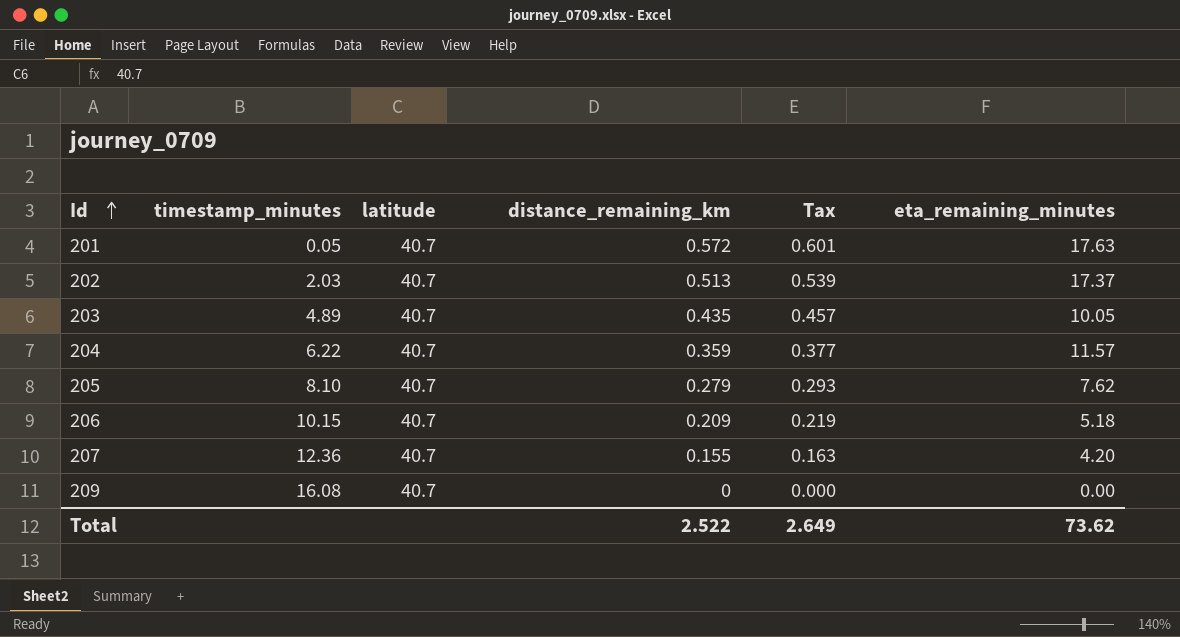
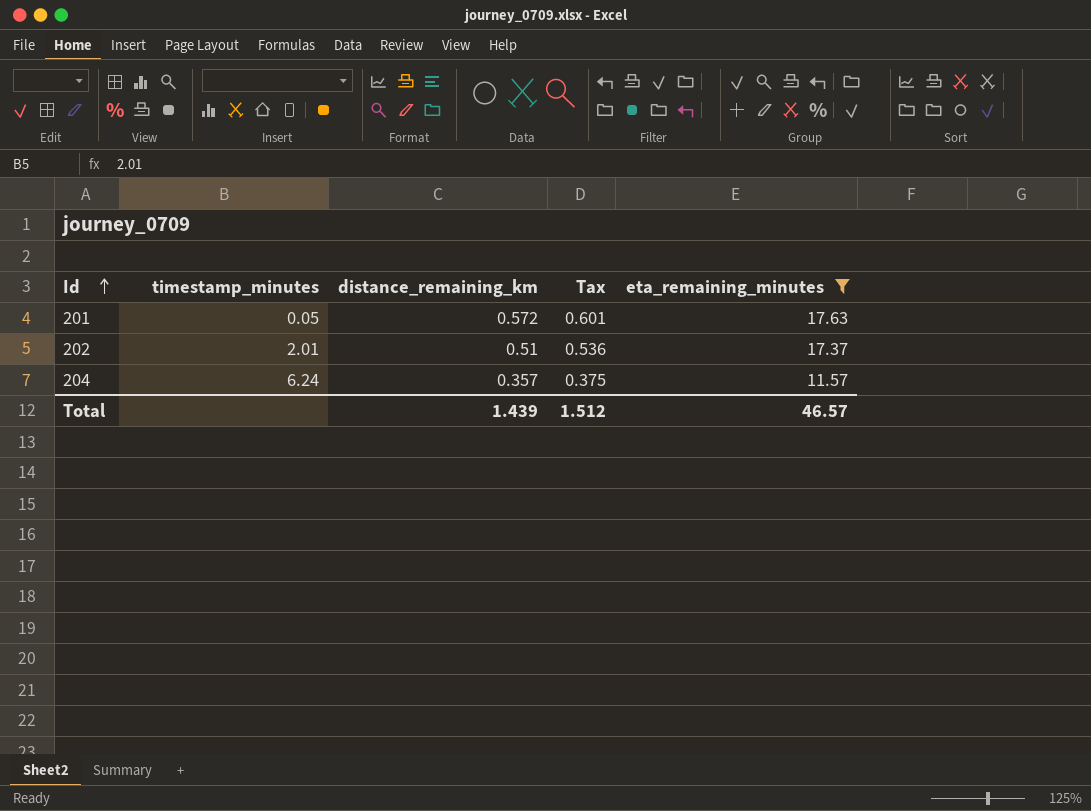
filter: none -> eta_remaining_minutes >= 11.57
column latitude | position: 3 -> none
202 | timestamp_minutes: 2.03 -> 2.01
202 | distance_remaining_km: 0.513 -> 0.51
202 | Tax: 0.539 -> 0.536
204 | timestamp_minutes: 6.22 -> 6.24
204 | distance_remaining_km: 0.359 -> 0.357
204 | Tax: 0.377 -> 0.375
Total | distance_remaining_km: 2.522 -> 1.439
Total | Tax: 2.649 -> 1.512
Total | eta_remaining_minutes: 73.62 -> 46.57

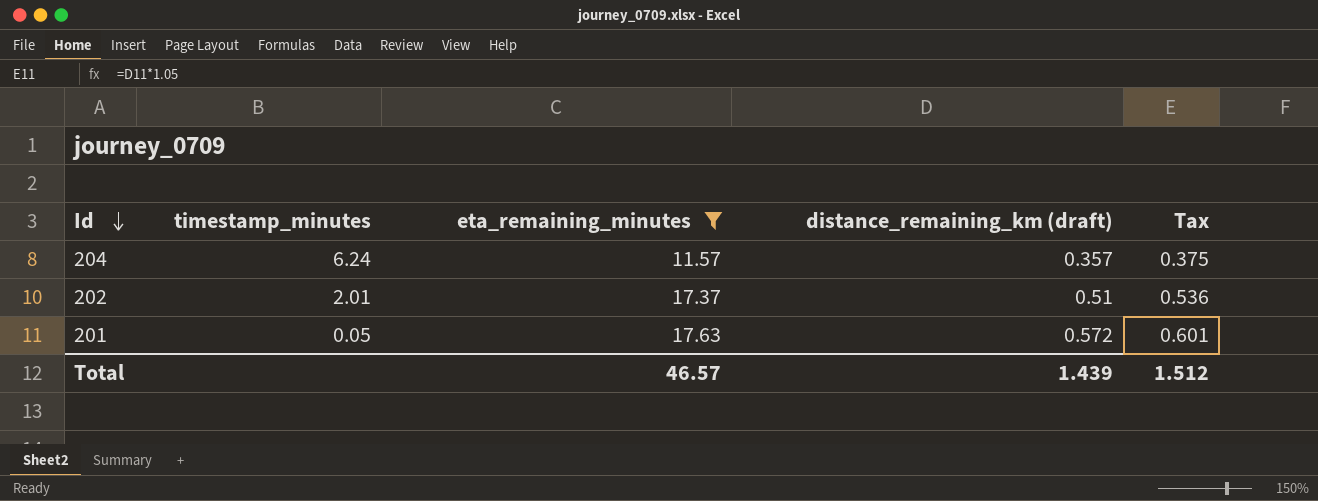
row order: Id ascending -> Id descending
column eta_remaining_minutes | position: 5 -> 3
column name: distance_remaining_km -> distance_remaining_km (draft)

